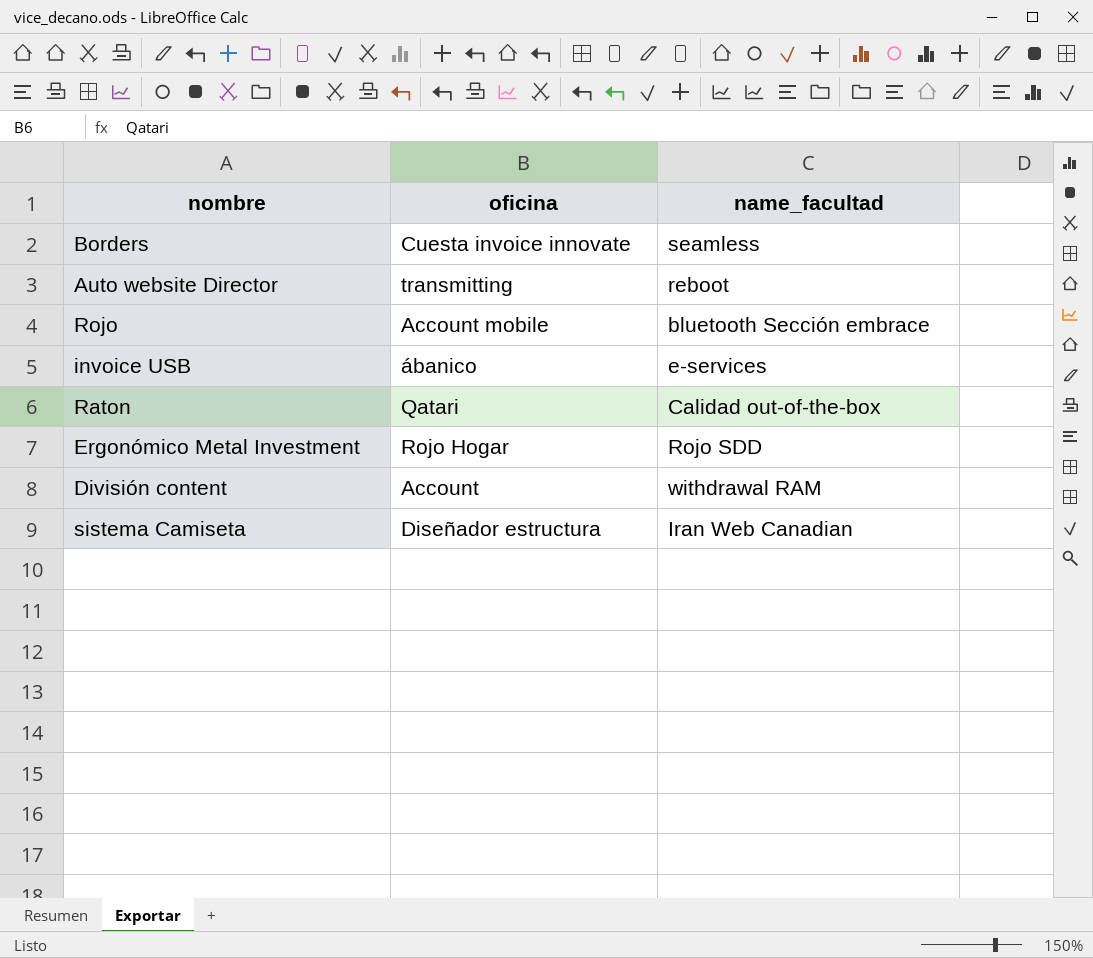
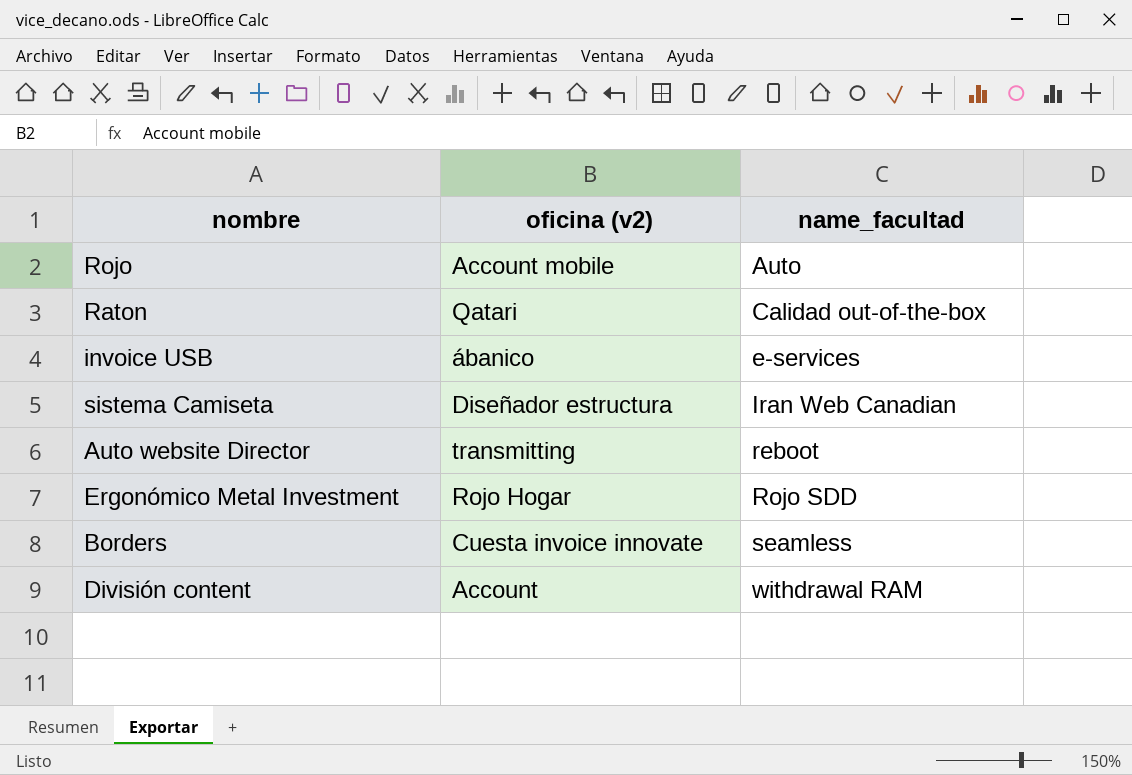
row order: none -> name_facultad ascending
column name: oficina -> oficina (v2)
Rojo | name_facultad: bluetooth Sección embrace -> Auto

